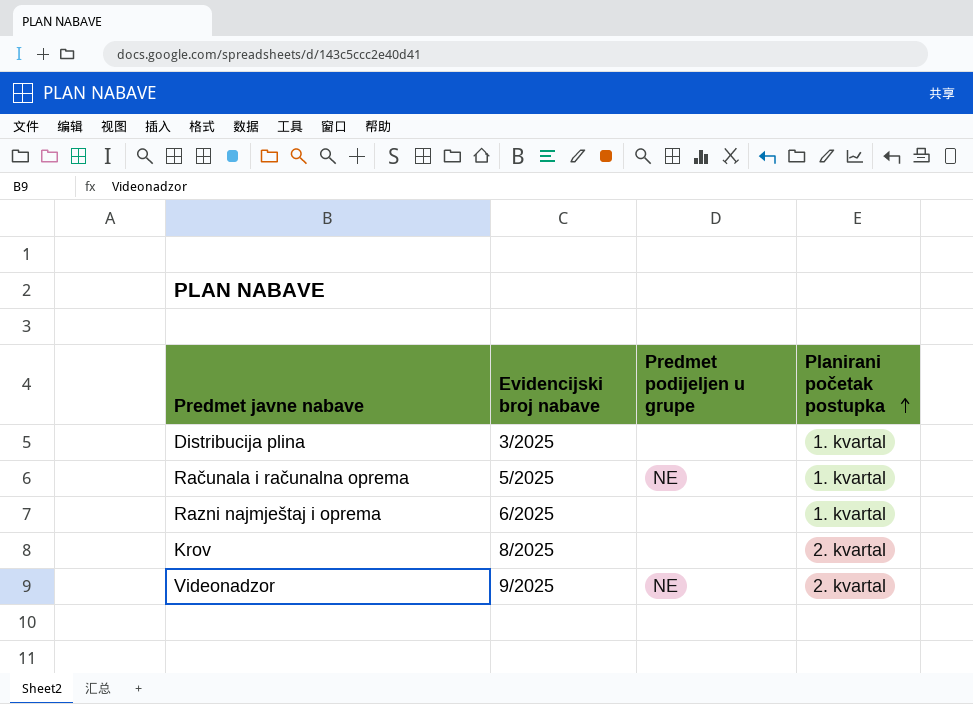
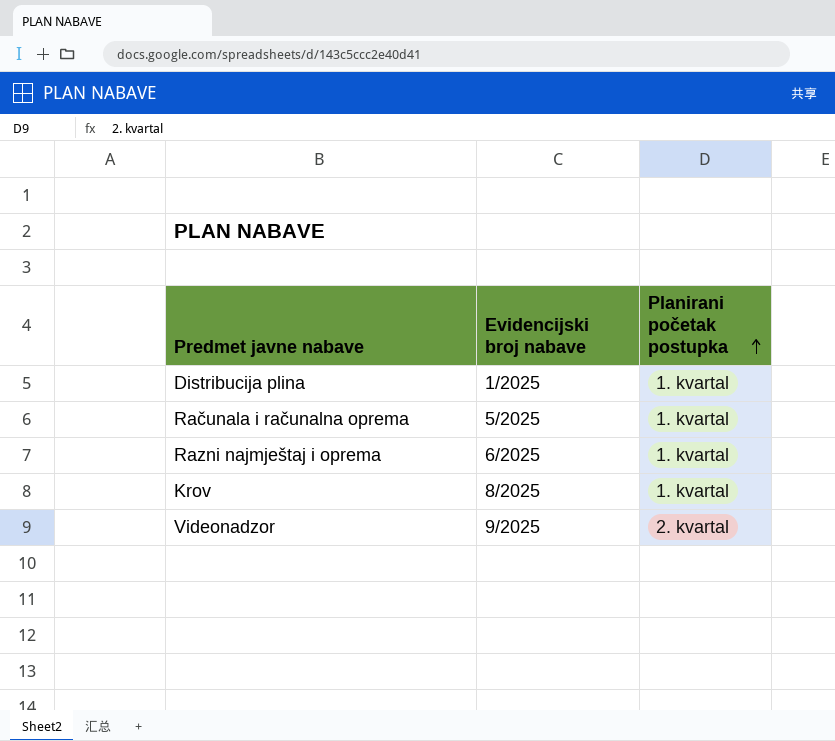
column Predmet podijeljen u grupe | position: 3 -> none
Distribucija plina | Evidencijski broj nabave: 3/2025 -> 1/2025
Krov | Planirani početak postupka: 2. kvartal -> 1. kvartal

